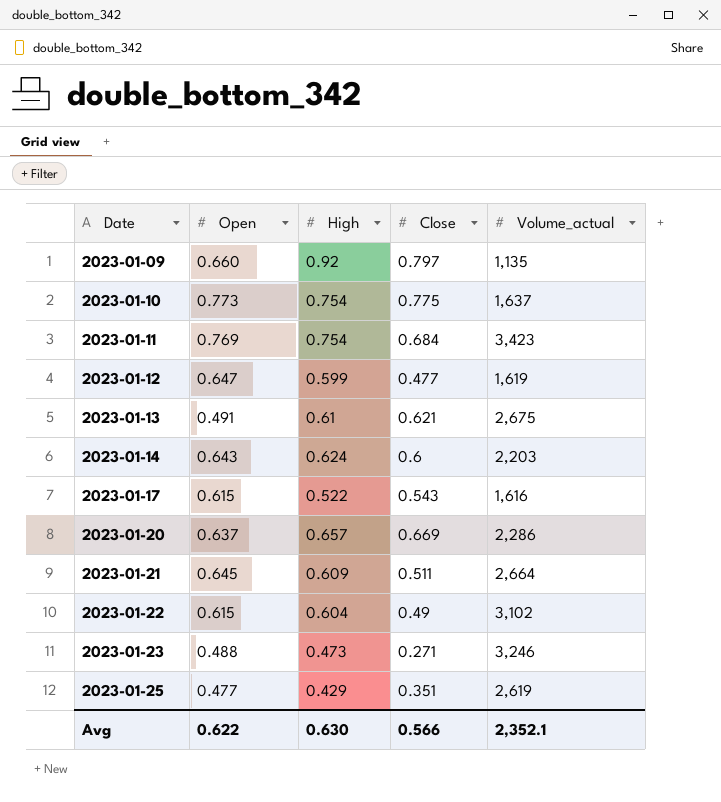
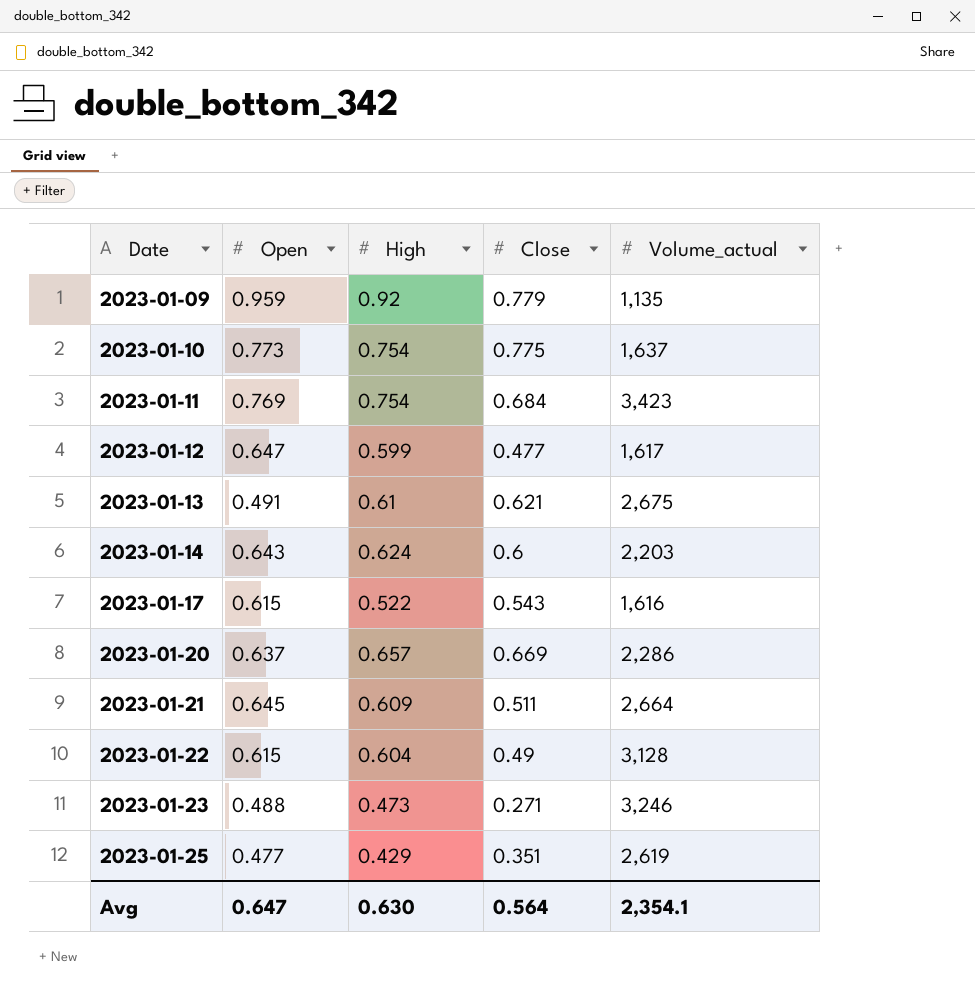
2023-01-09 | Open: 0.660 -> 0.959
2023-01-09 | Close: 0.797 -> 0.779
2023-01-12 | Volume_actual: 1,619 -> 1,617
2023-01-22 | Volume_actual: 3,102 -> 3,128
Avg | Open: 0.622 -> 0.647
Avg | Close: 0.566 -> 0.564
Avg | Volume_actual: 2,352.1 -> 2,354.1

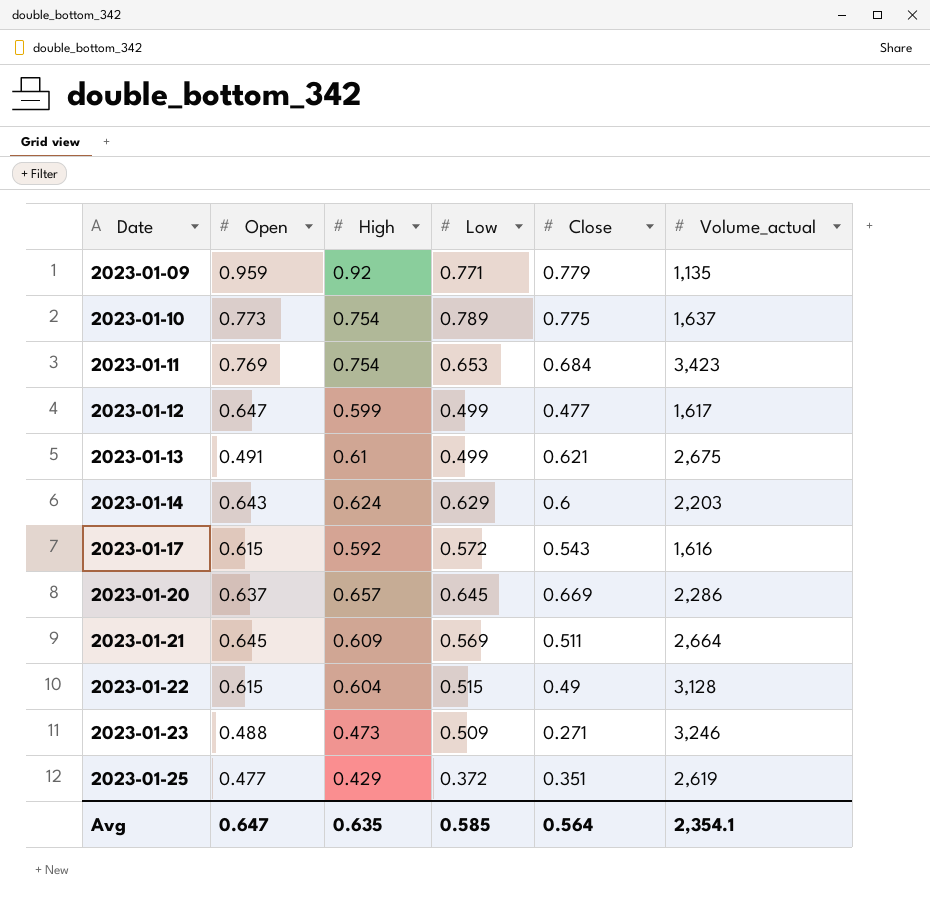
column Low | position: none -> 4
2023-01-17 | High: 0.522 -> 0.592
Avg | High: 0.630 -> 0.635

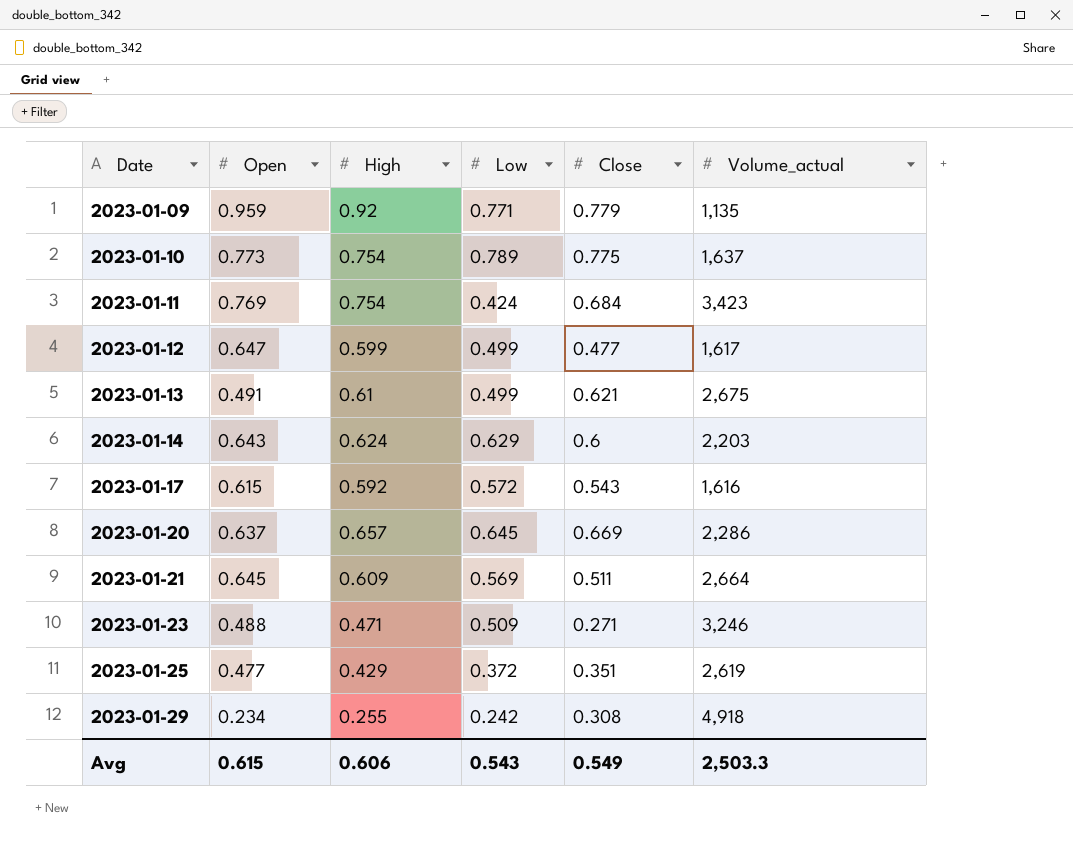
row 2023-01-22: 0.615 | 0.604 | 0.515 | 0.49 | 3,128 -> none
2023-01-11 | Low: 0.653 -> 0.424
2023-01-23 | High: 0.473 -> 0.471
row 2023-01-29: none -> 0.234 | 0.255 | 0.242 | 0.308 | 4,918
Avg | Open: 0.647 -> 0.615
Avg | High: 0.635 -> 0.606
Avg | Low: 0.585 -> 0.543
Avg | Close: 0.564 -> 0.549
Avg | Volume_actual: 2,354.1 -> 2,503.3

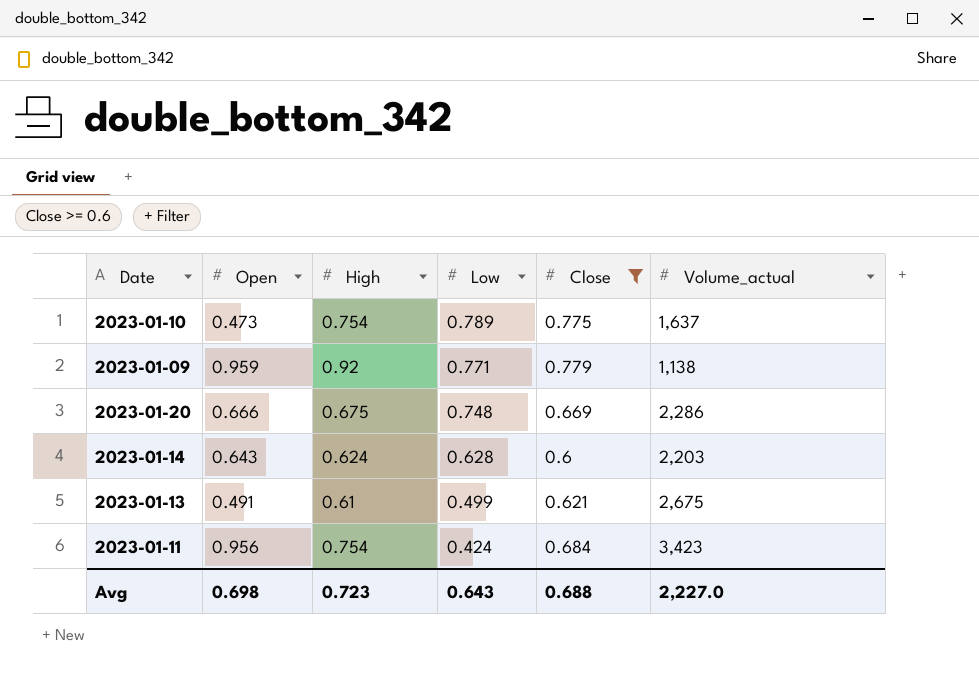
filter: none -> Close >= 0.6
row order: Date ascending -> Low descending
2023-01-10 | Open: 0.773 -> 0.473
2023-01-09 | Volume_actual: 1,135 -> 1,138
2023-01-20 | Open: 0.637 -> 0.666
2023-01-20 | High: 0.657 -> 0.675
2023-01-20 | Low: 0.645 -> 0.748
2023-01-14 | Low: 0.629 -> 0.628
2023-01-11 | Open: 0.769 -> 0.956
Avg | Open: 0.615 -> 0.698
Avg | High: 0.606 -> 0.723
Avg | Low: 0.543 -> 0.643
Avg | Close: 0.549 -> 0.688
Avg | Volume_actual: 2,503.3 -> 2,227.0

